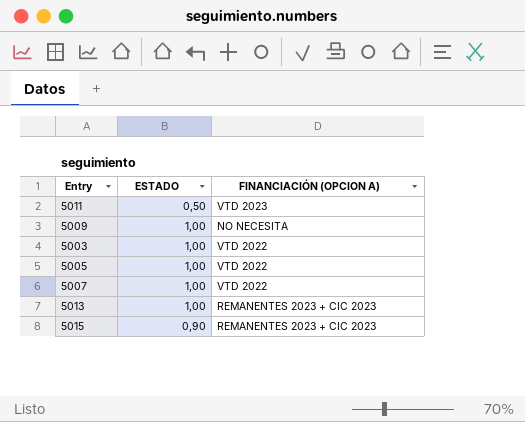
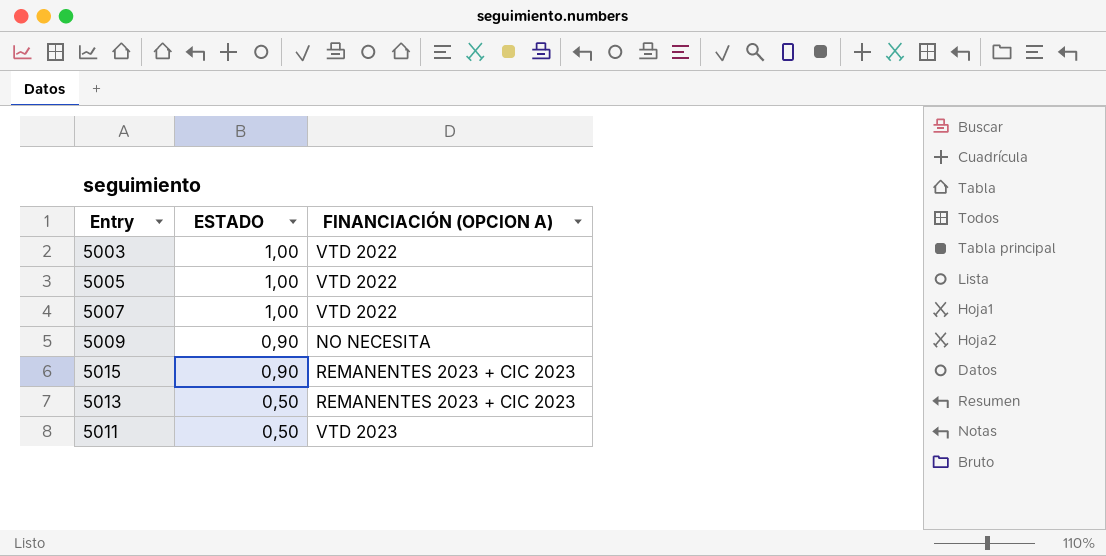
row order: none -> ESTADO descending
5009 | ESTADO: 1,00 -> 0,90
5013 | ESTADO: 1,00 -> 0,50

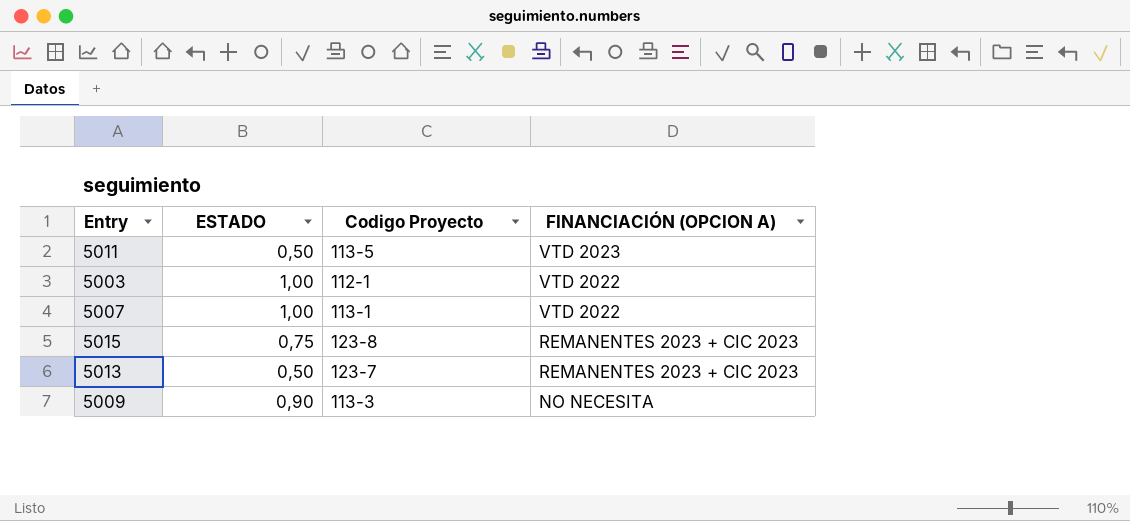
row order: ESTADO descending -> FINANCIACIÓN (OPCION A) descending
column Codigo Proyecto | position: none -> 3
row 5005: 1,00 | VTD 2022 -> none
5015 | ESTADO: 0,90 -> 0,75

